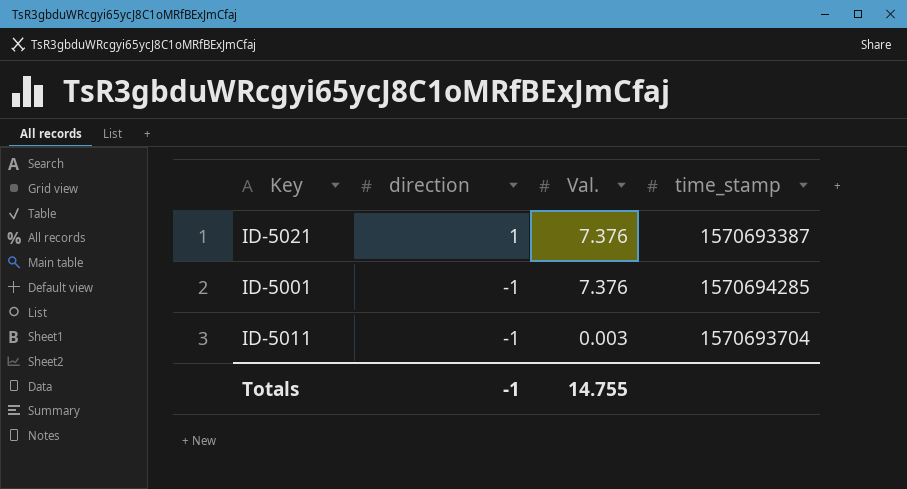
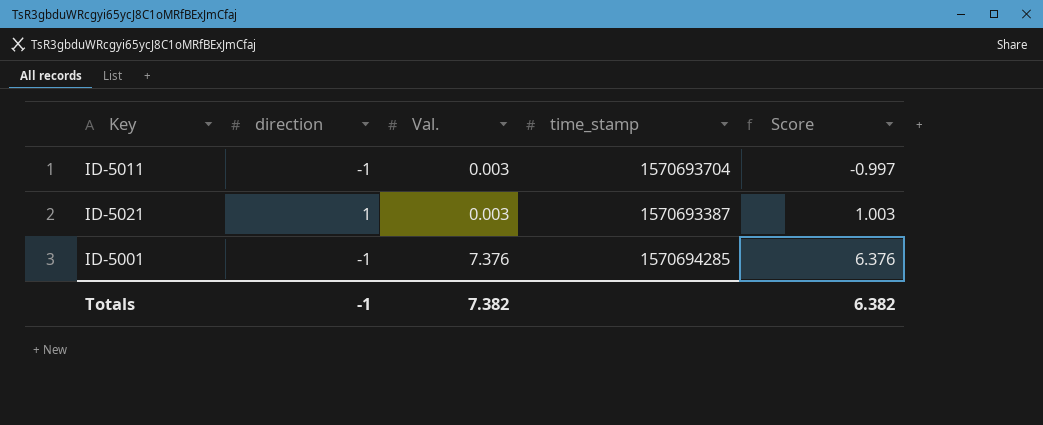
row order: direction descending -> Val. ascending
column Score | formula: none -> [direction] + [Val.]
ID-5021 | Val.: 7.376 -> 0.003
Totals | Val.: 14.755 -> 7.382

